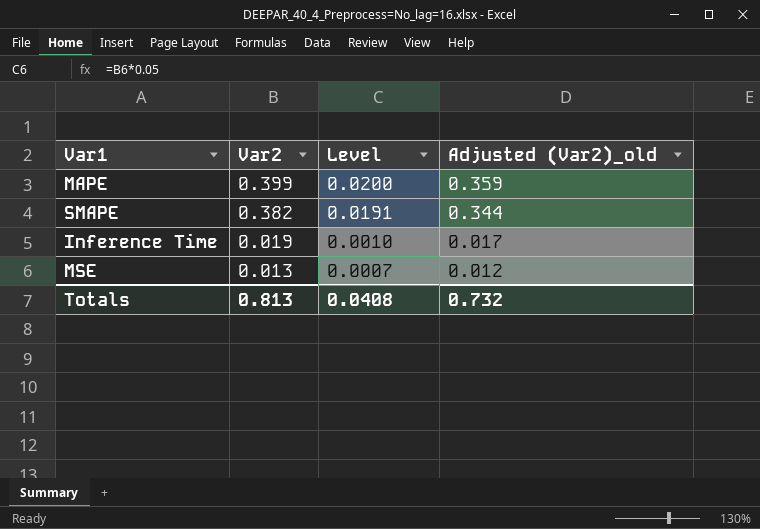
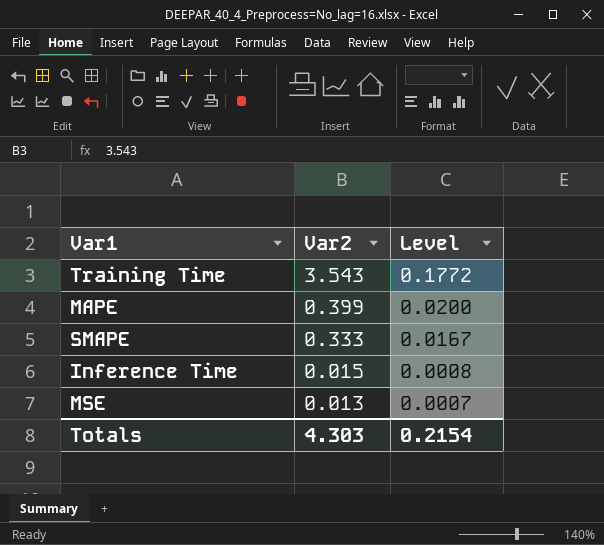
column Adjusted (Var2)_old | formula: [Var2] * 0.9 -> none
row Training Time: none -> 3.543 | 0.1772
SMAPE | Var2: 0.382 -> 0.333
SMAPE | Level: 0.0191 -> 0.0167
Inference Time | Var2: 0.019 -> 0.015
Inference Time | Level: 0.0010 -> 0.0008
Totals | Var2: 0.813 -> 4.303
Totals | Level: 0.0408 -> 0.2154

